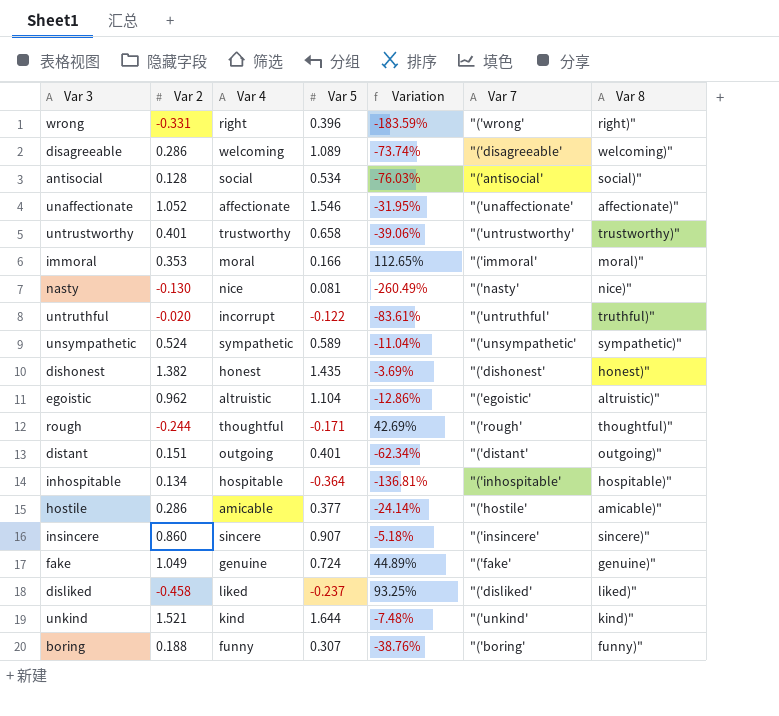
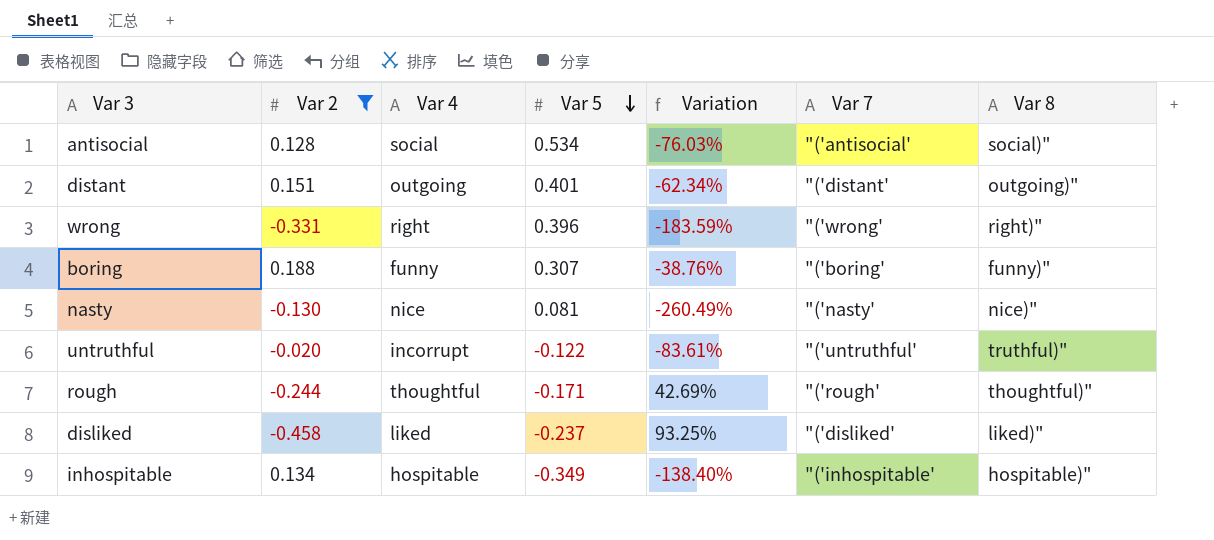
filter: none -> Var 2 <= 0.188
row order: none -> Var 5 descending
inhospitable | Var 5: -0.364 -> -0.349
inhospitable | Variation: -136.81% -> -138.40%

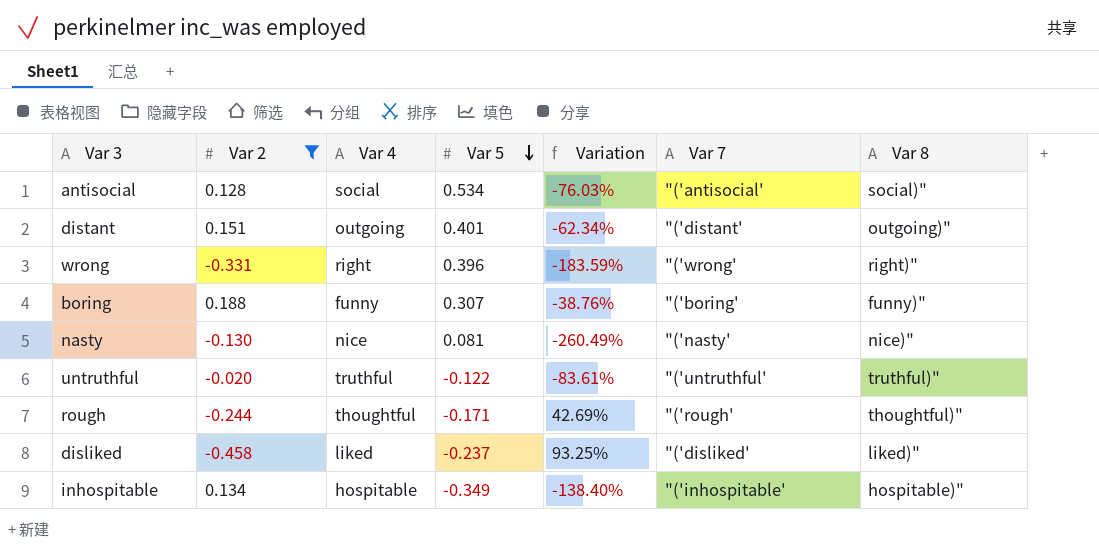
untruthful | Var 4: incorrupt -> truthful

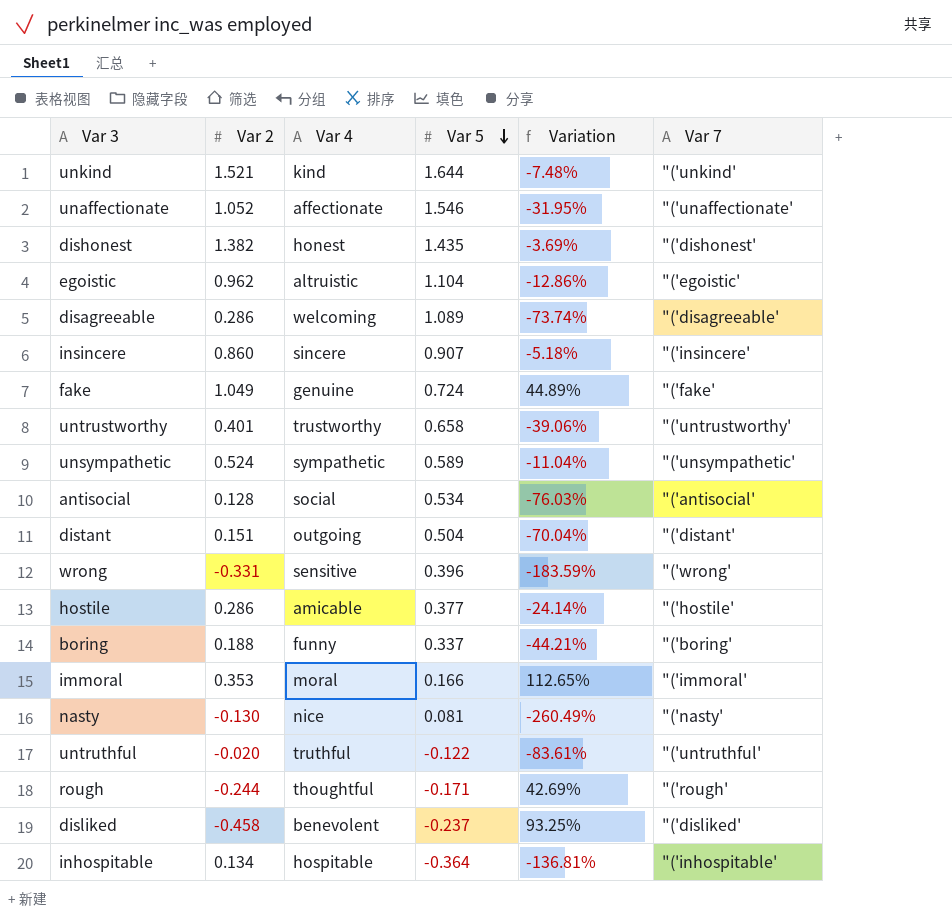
filter: Var 2 <= 0.188 -> none
column Var 8 | position: 7 -> none
distant | Var 5: 0.401 -> 0.504
distant | Variation: -62.34% -> -70.04%
wrong | Var 4: right -> sensitive
boring | Var 5: 0.307 -> 0.337
boring | Variation: -38.76% -> -44.21%
disliked | Var 4: liked -> benevolent
inhospitable | Var 5: -0.349 -> -0.364
inhospitable | Variation: -138.40% -> -136.81%

